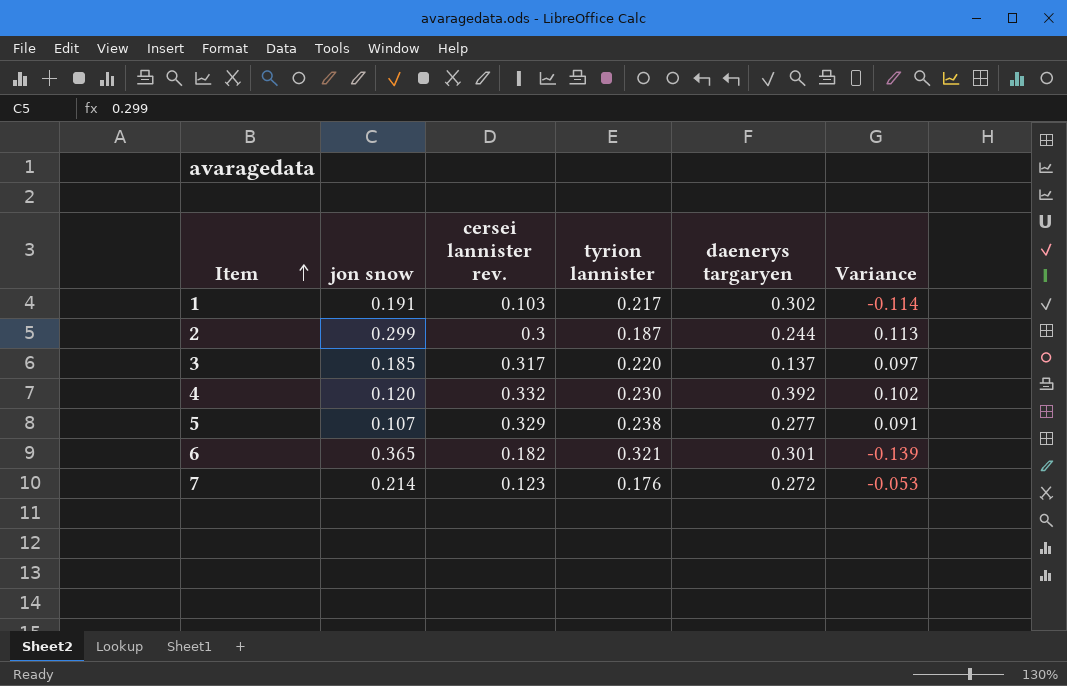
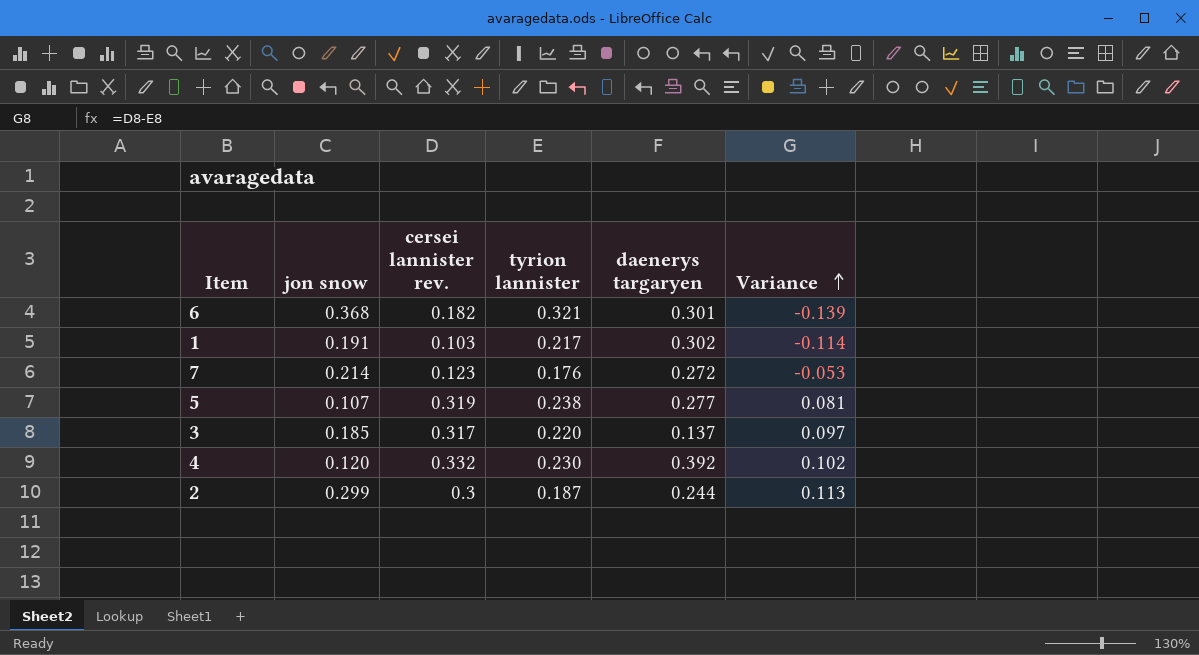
row order: Item ascending -> Variance ascending
6 | jon snow: 0.365 -> 0.368
5 | cersei lannister rev.: 0.329 -> 0.319
5 | Variance: 0.091 -> 0.081

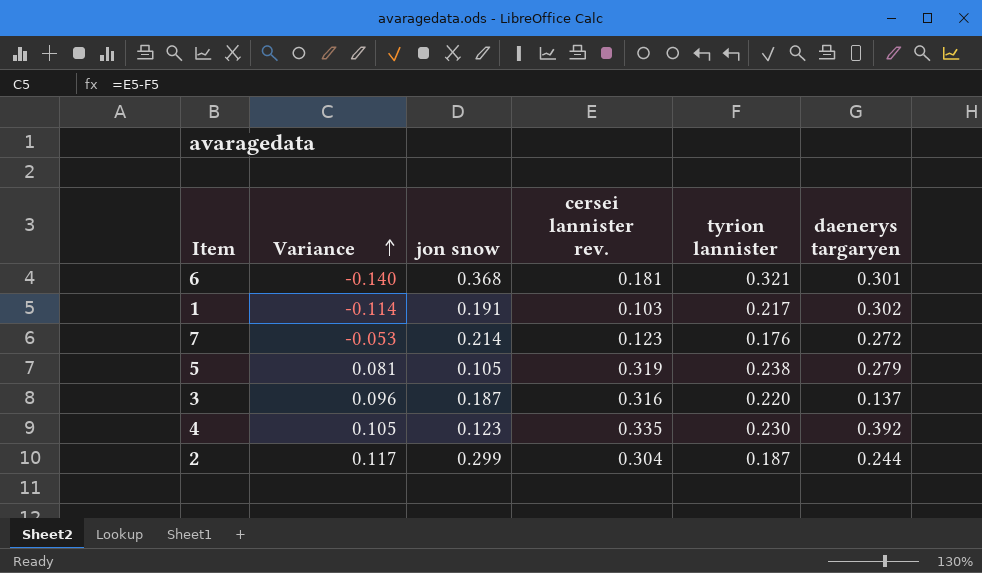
column Variance | position: 6 -> 2
6 | Variance: -0.139 -> -0.140
6 | cersei lannister rev.: 0.182 -> 0.181
5 | jon snow: 0.107 -> 0.105
5 | daenerys targaryen: 0.277 -> 0.279
3 | Variance: 0.097 -> 0.096
3 | jon snow: 0.185 -> 0.187
3 | cersei lannister rev.: 0.317 -> 0.316
4 | Variance: 0.102 -> 0.105
4 | jon snow: 0.120 -> 0.123
4 | cersei lannister rev.: 0.332 -> 0.335
2 | Variance: 0.113 -> 0.117
2 | cersei lannister rev.: 0.3 -> 0.304

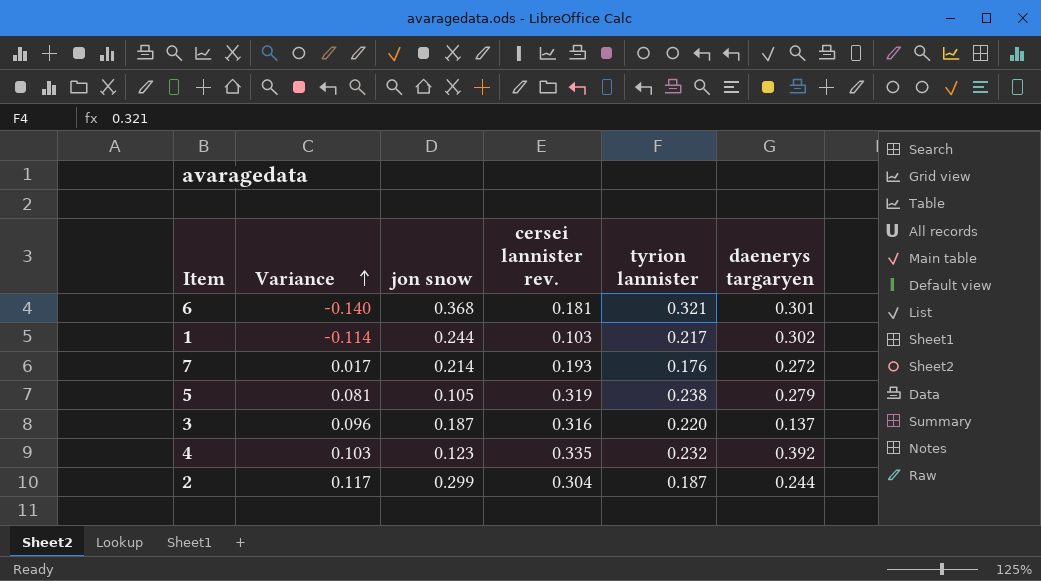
1 | jon snow: 0.191 -> 0.244
7 | Variance: -0.053 -> 0.017
7 | cersei lannister rev.: 0.123 -> 0.193
4 | Variance: 0.105 -> 0.103
4 | tyrion lannister: 0.230 -> 0.232

